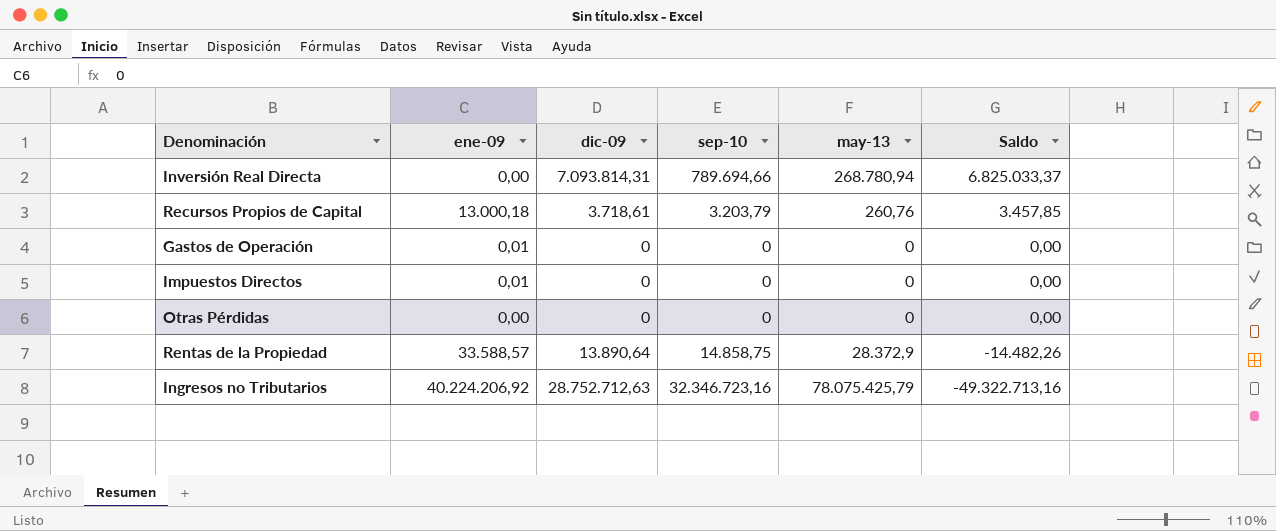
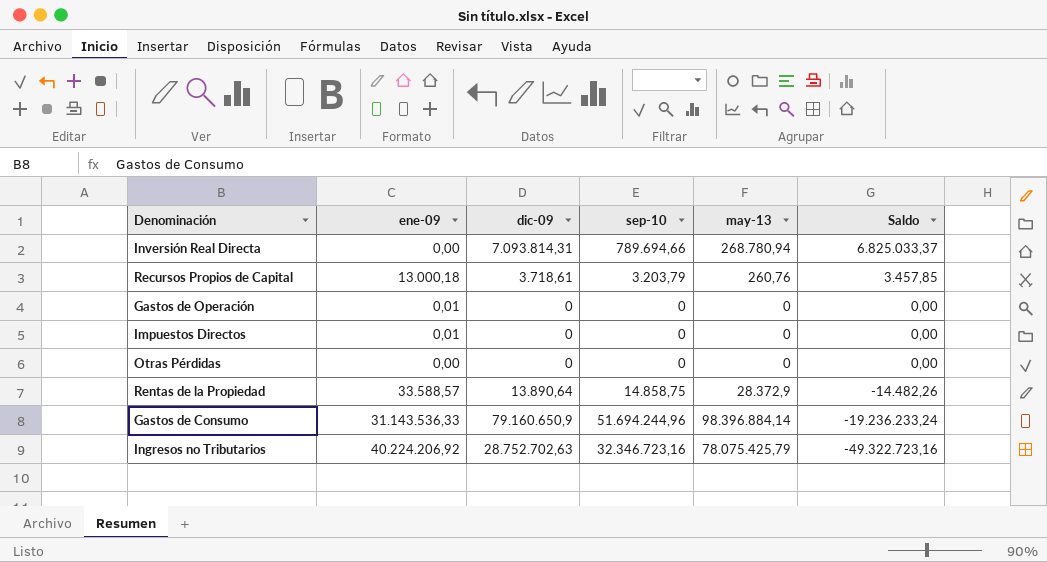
row Gastos de Consumo: none -> 31.143.536,33 | 79.160.650,9 | 51.694.244,96 | 98.396.884,14 | -19.236.233,24
Ingresos no Tributarios | dic-09: 28.752.712,63 -> 28.752.702,63
Ingresos no Tributarios | Saldo: -49.322.713,16 -> -49.322.723,16

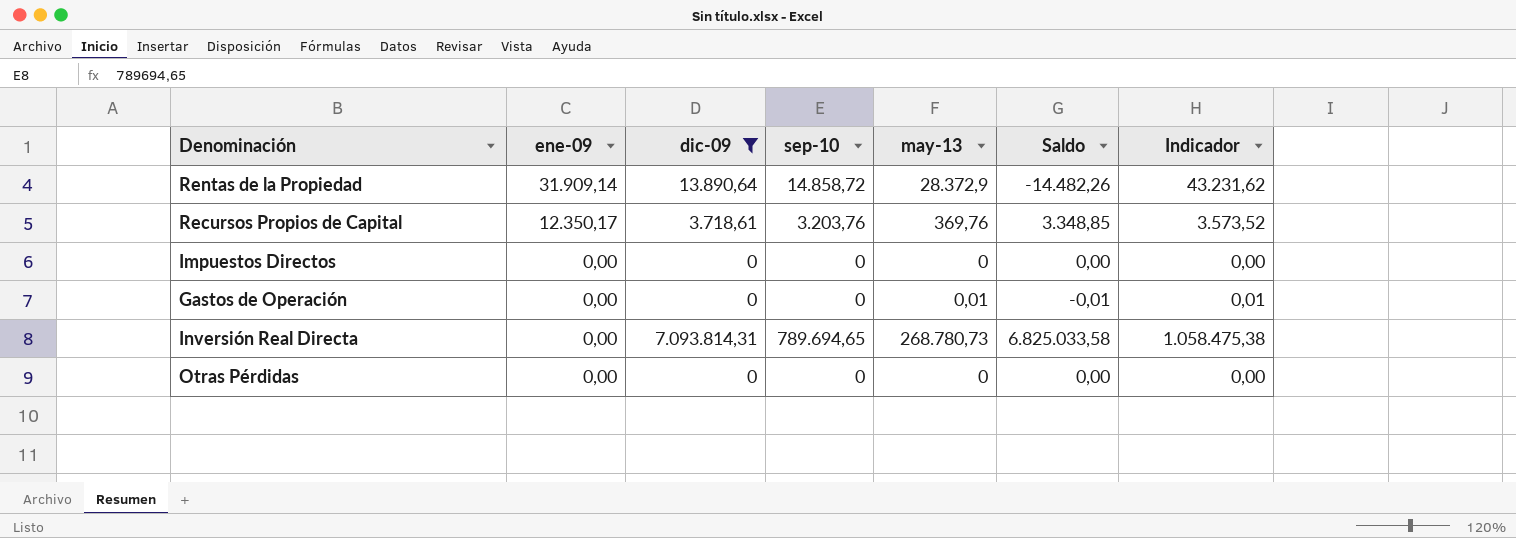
filter: none -> dic-09 <= 7.093.814,31
row order: Saldo descending -> ene-09 descending
column Indicador | formula: none -> [sep-10] + [may-13]
Rentas de la Propiedad | ene-09: 33.588,57 -> 31.909,14
Rentas de la Propiedad | sep-10: 14.858,75 -> 14.858,72
Recursos Propios de Capital | ene-09: 13.000,18 -> 12.350,17
Recursos Propios de Capital | sep-10: 3.203,79 -> 3.203,76
Recursos Propios de Capital | may-13: 260,76 -> 369,76
Recursos Propios de Capital | Saldo: 3.457,85 -> 3.348,85
Impuestos Directos | ene-09: 0,01 -> 0,00
Gastos de Operación | ene-09: 0,01 -> 0,00
Gastos de Operación | may-13: 0 -> 0,01
Gastos de Operación | Saldo: 0,00 -> -0,01
Inversión Real Directa | sep-10: 789.694,66 -> 789.694,65
Inversión Real Directa | may-13: 268.780,94 -> 268.780,73
Inversión Real Directa | Saldo: 6.825.033,37 -> 6.825.033,58

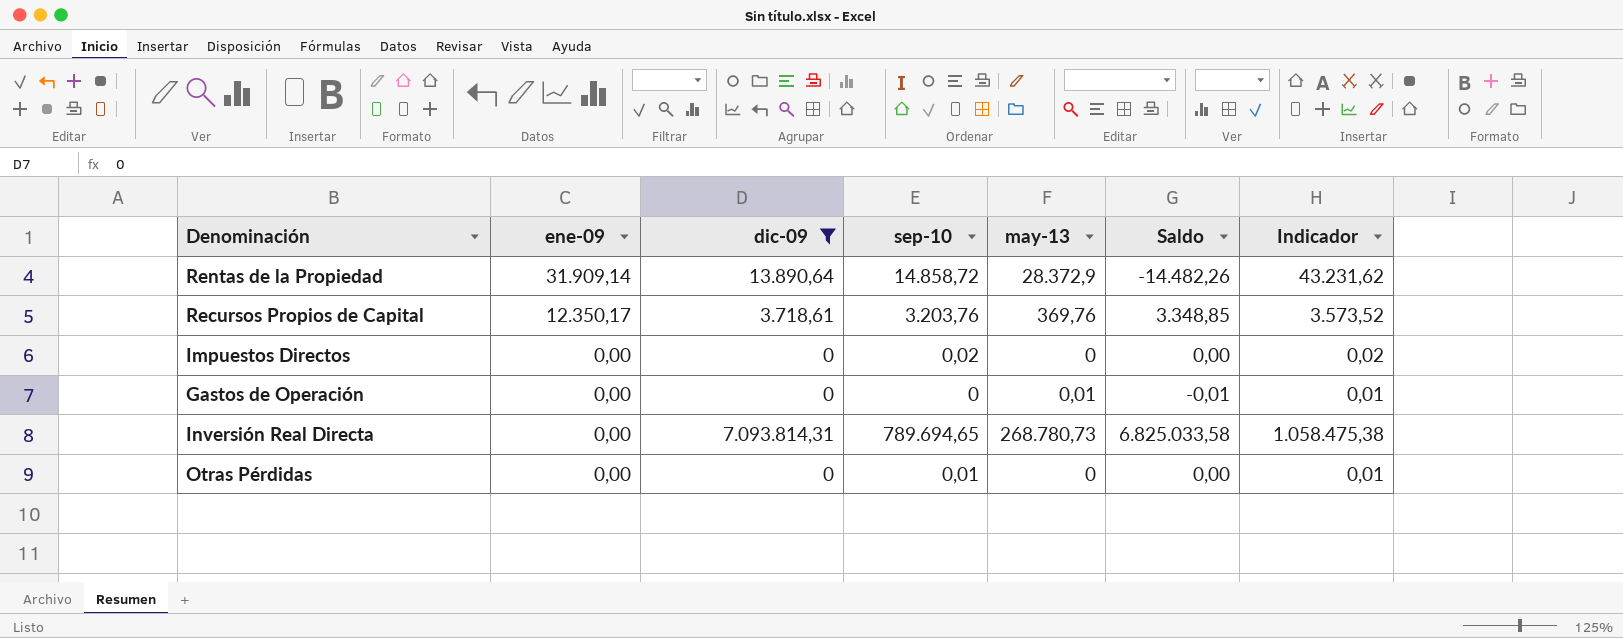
Impuestos Directos | sep-10: 0 -> 0,02
Impuestos Directos | Indicador: 0,00 -> 0,02
Otras Pérdidas | sep-10: 0 -> 0,01
Otras Pérdidas | Indicador: 0,00 -> 0,01

